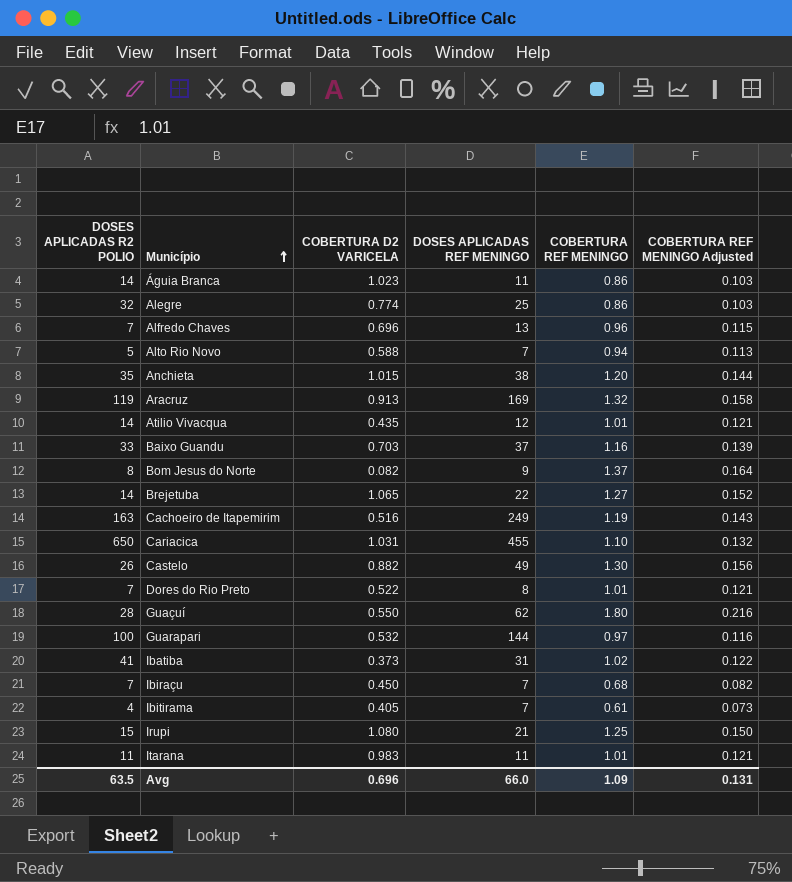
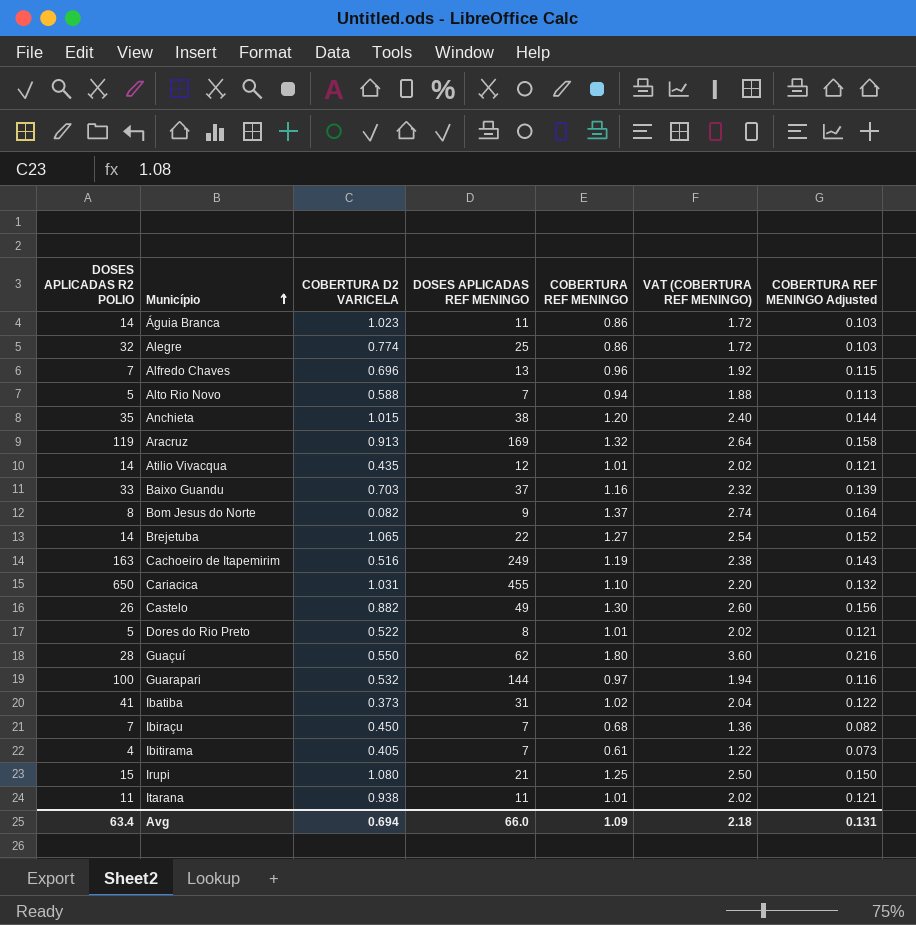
column VAT (COBERTURA REF MENINGO) | formula: none -> [COBERTURA REF MENINGO] * 2
Dores do Rio Preto | DOSES APLICADAS R2 POLIO: 7 -> 5
Itarana | COBERTURA D2 VARICELA: 0.983 -> 0.938
Avg | DOSES APLICADAS R2 POLIO: 63.5 -> 63.4
Avg | COBERTURA D2 VARICELA: 0.696 -> 0.694

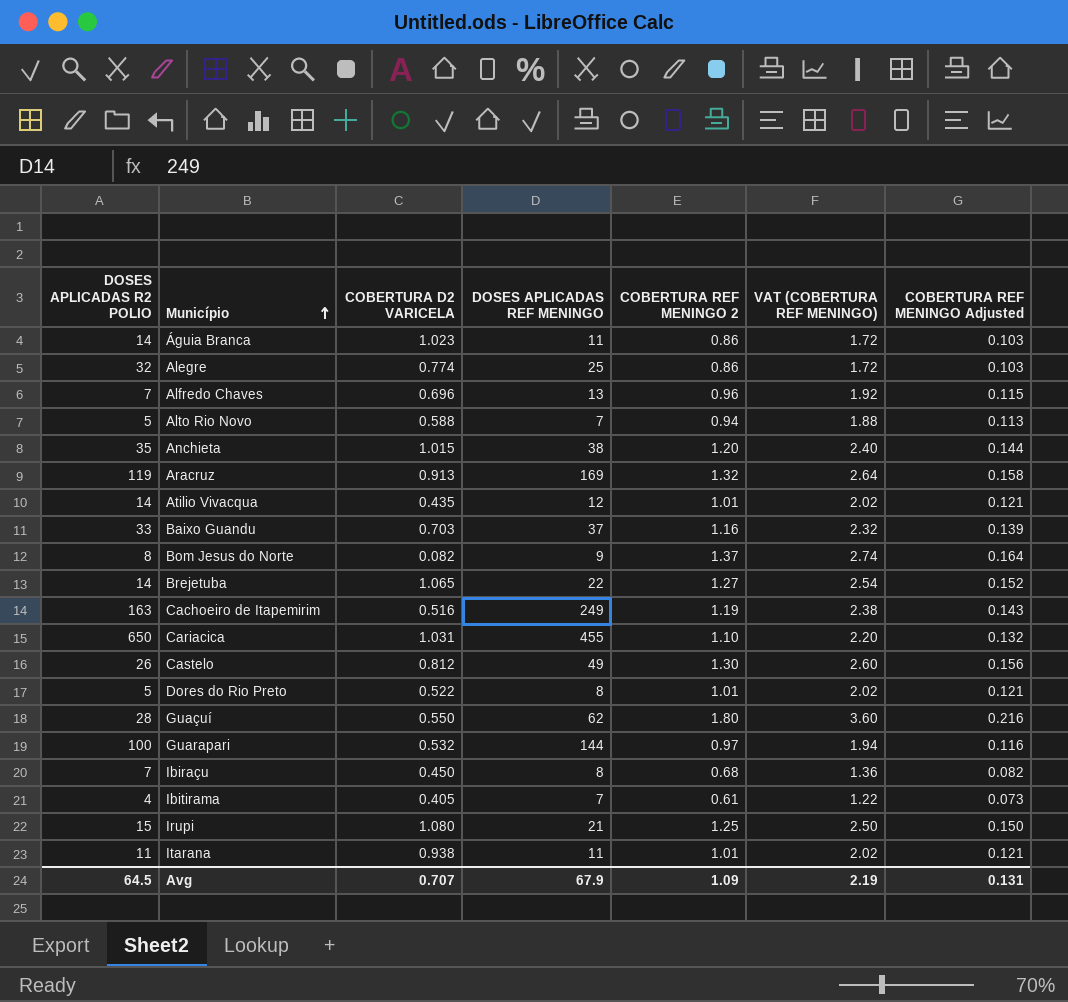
column name: COBERTURA REF MENINGO -> COBERTURA REF MENINGO 2
row Ibatiba: 41 | 0.373 | 31 | 1.02 | 2.04 | 0.122 -> none
Castelo | COBERTURA D2 VARICELA: 0.882 -> 0.812
Ibiraçu | DOSES APLICADAS REF MENINGO: 7 -> 8
Avg | DOSES APLICADAS R2 POLIO: 63.4 -> 64.5
Avg | COBERTURA D2 VARICELA: 0.694 -> 0.707
Avg | DOSES APLICADAS REF MENINGO: 66.0 -> 67.9
Avg | VAT (COBERTURA REF MENINGO): 2.18 -> 2.19

